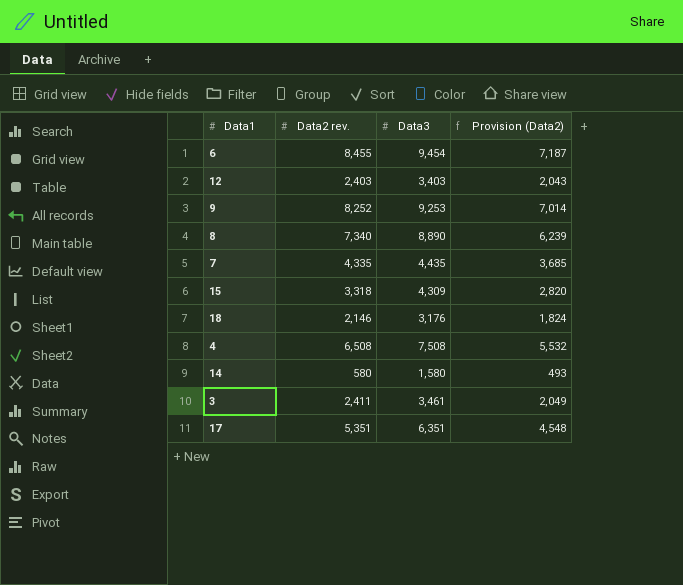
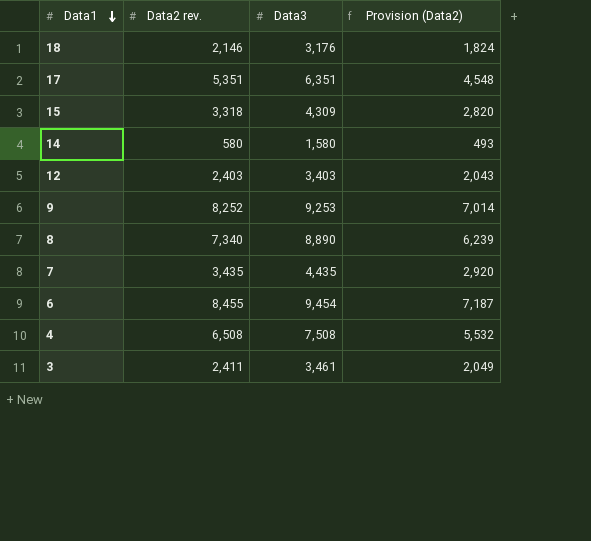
row order: none -> Data1 descending
7 | Data2 rev.: 4,335 -> 3,435
7 | Provision (Data2): 3,685 -> 2,920

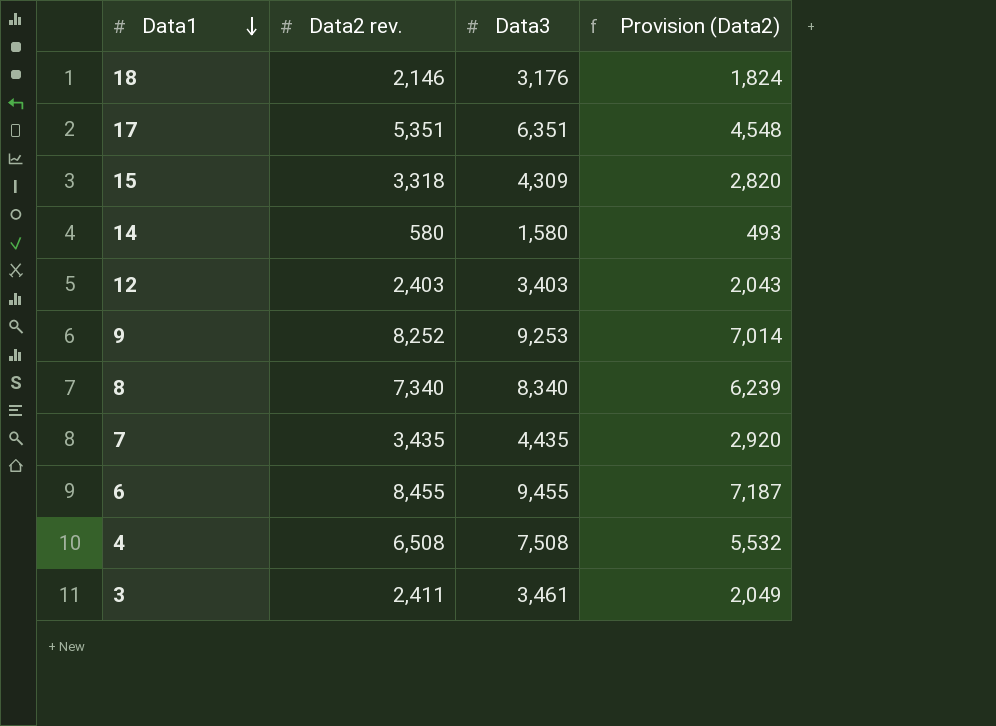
8 | Data3: 8,890 -> 8,340
6 | Data3: 9,454 -> 9,455

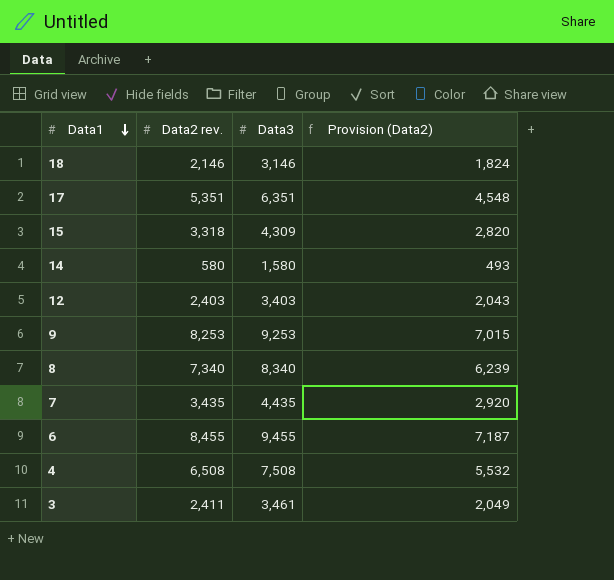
18 | Data3: 3,176 -> 3,146
9 | Data2 rev.: 8,252 -> 8,253
9 | Provision (Data2): 7,014 -> 7,015

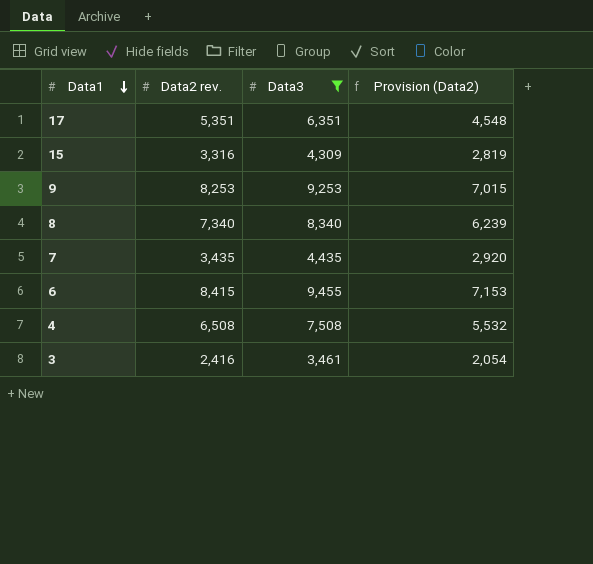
filter: none -> Data3 >= 3,461
15 | Data2 rev.: 3,318 -> 3,316
15 | Provision (Data2): 2,820 -> 2,819
6 | Data2 rev.: 8,455 -> 8,415
6 | Provision (Data2): 7,187 -> 7,153
3 | Data2 rev.: 2,411 -> 2,416
3 | Provision (Data2): 2,049 -> 2,054

